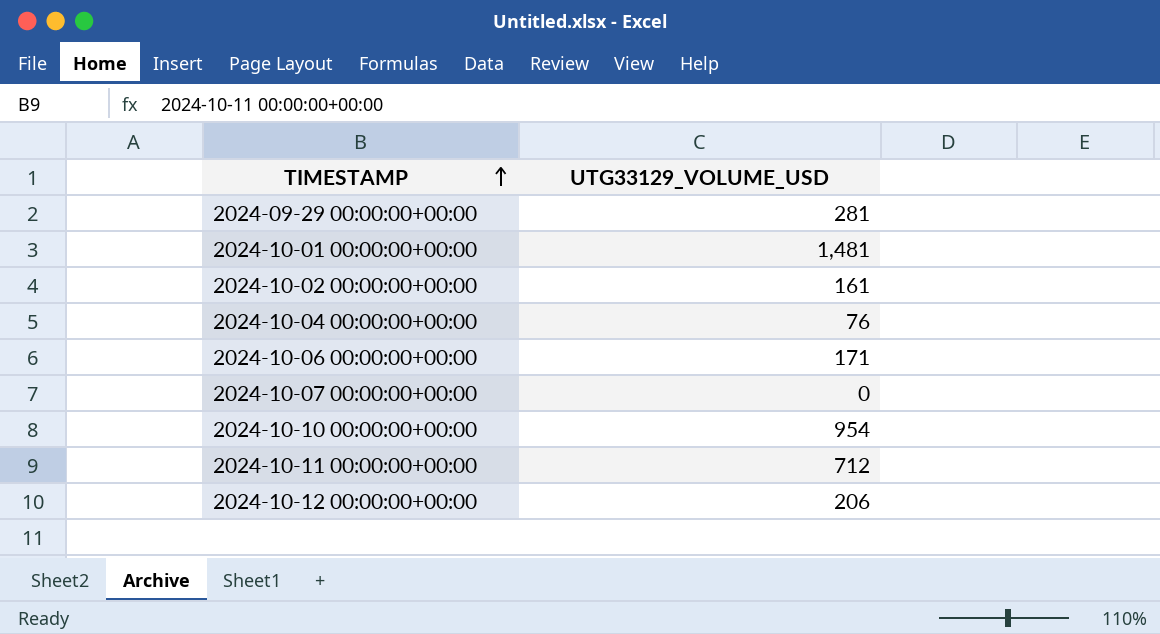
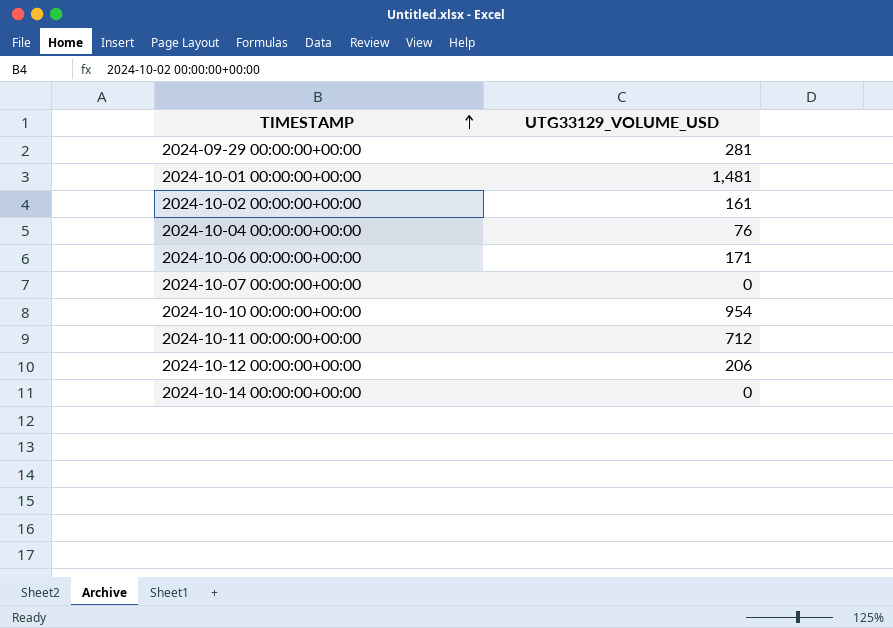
row 2024-10-14 00:00:00+00:00: none -> 0

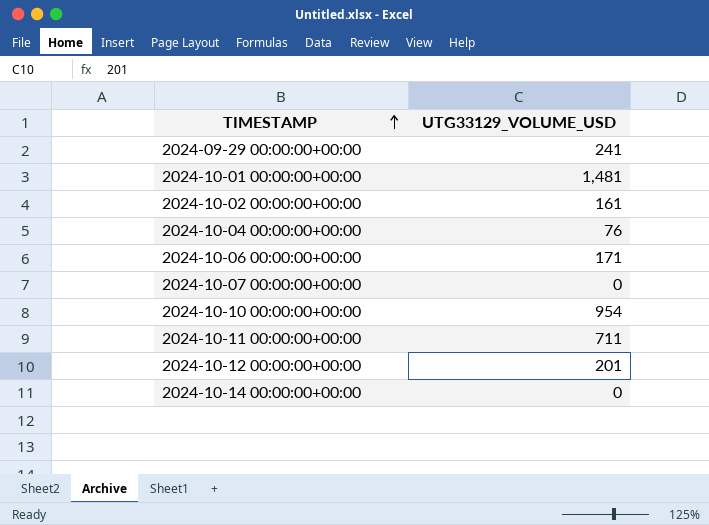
2024-09-29 00:00:00+00:00 | UTG33129_VOLUME_USD: 281 -> 241
2024-10-11 00:00:00+00:00 | UTG33129_VOLUME_USD: 712 -> 711
2024-10-12 00:00:00+00:00 | UTG33129_VOLUME_USD: 206 -> 201

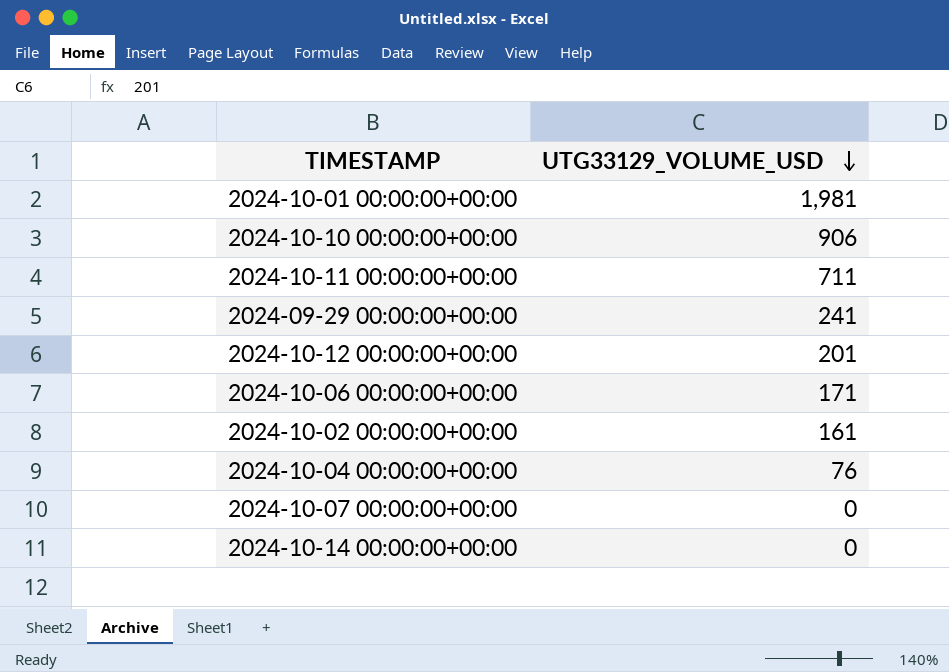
row order: TIMESTAMP ascending -> UTG33129_VOLUME_USD descending
2024-10-01 00:00:00+00:00 | UTG33129_VOLUME_USD: 1,481 -> 1,981
2024-10-10 00:00:00+00:00 | UTG33129_VOLUME_USD: 954 -> 906

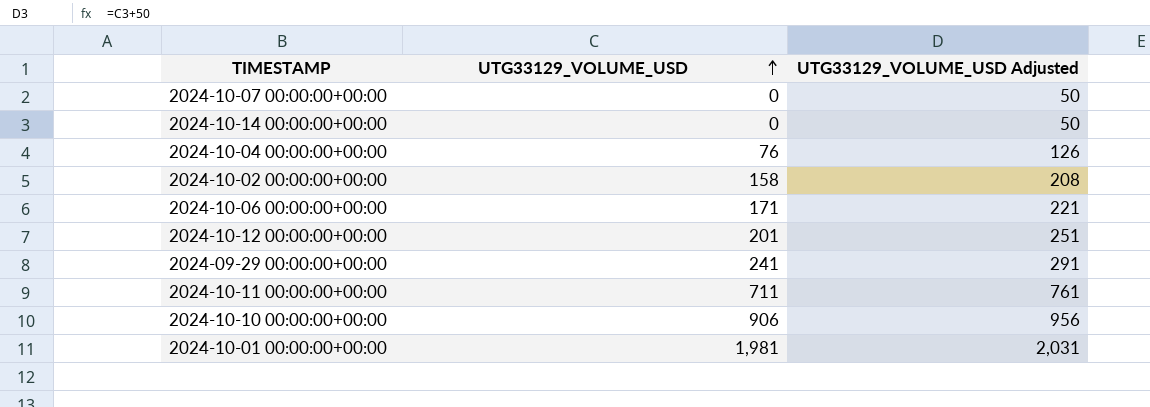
row order: UTG33129_VOLUME_USD descending -> UTG33129_VOLUME_USD ascending
column UTG33129_VOLUME_USD Adjusted | formula: none -> [UTG33129_VOLUME_USD] + 50
2024-10-02 00:00:00+00:00 | UTG33129_VOLUME_USD: 161 -> 158

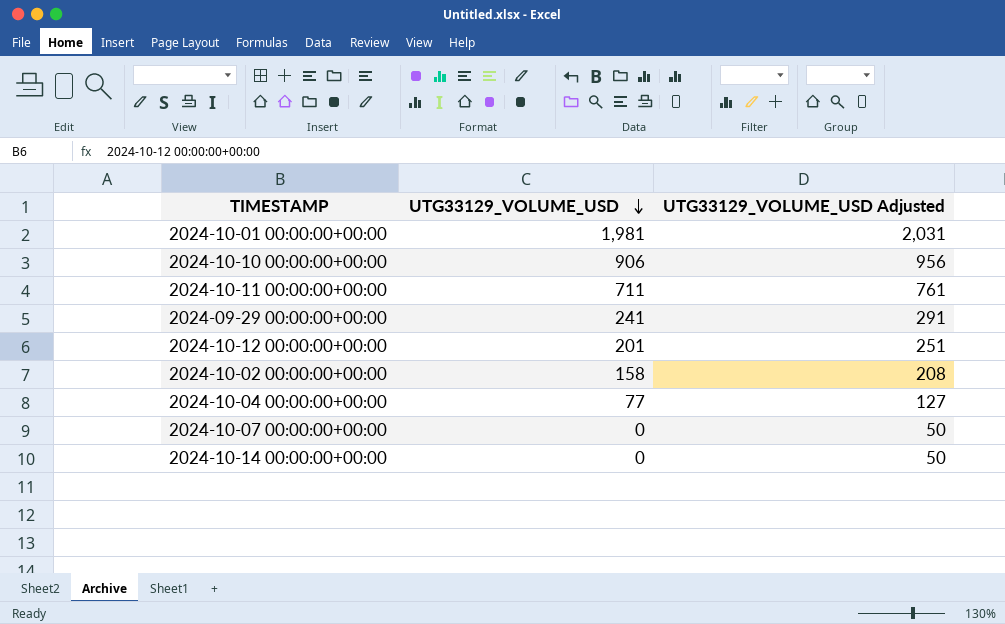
row order: UTG33129_VOLUME_USD ascending -> UTG33129_VOLUME_USD descending
row 2024-10-06 00:00:00+00:00: 171 | 221 -> none
2024-10-04 00:00:00+00:00 | UTG33129_VOLUME_USD: 76 -> 77
2024-10-04 00:00:00+00:00 | UTG33129_VOLUME_USD Adjusted: 126 -> 127

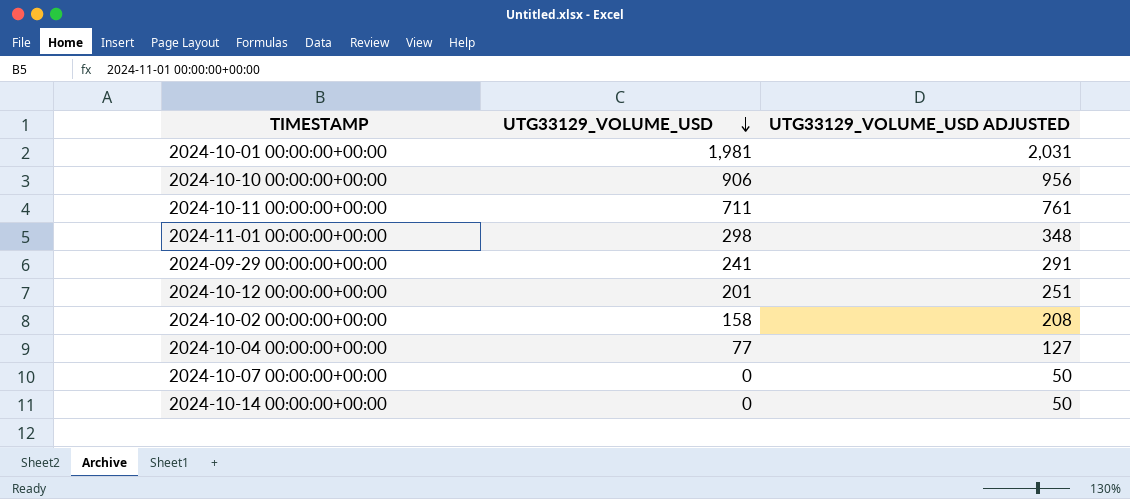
column name: UTG33129_VOLUME_USD Adjusted -> UTG33129_VOLUME_USD ADJUSTED
row 2024-11-01 00:00:00+00:00: none -> 298 | 348

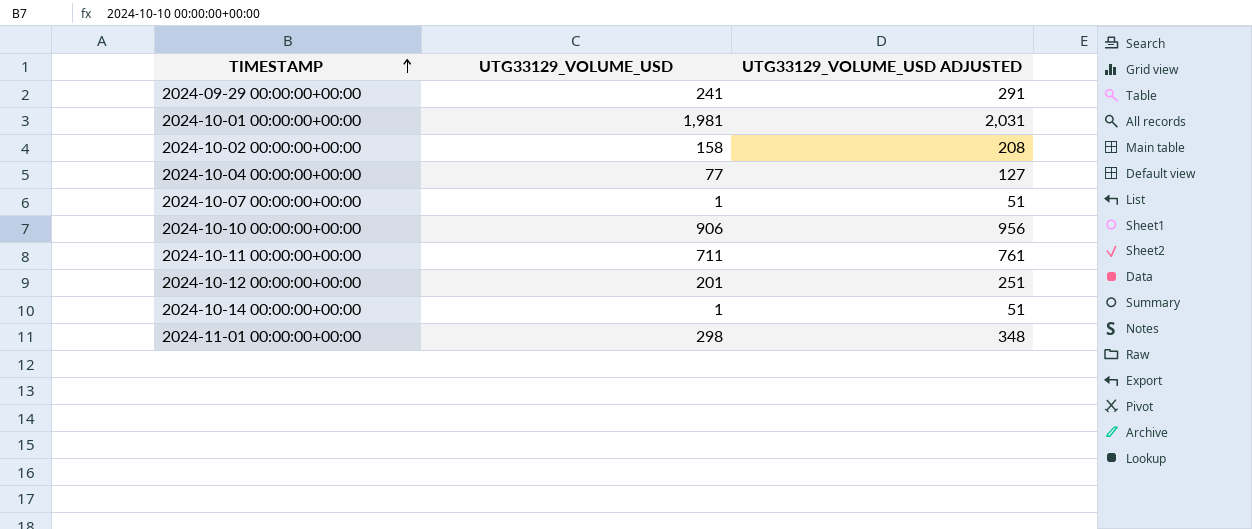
row order: UTG33129_VOLUME_USD descending -> TIMESTAMP ascending
2024-10-07 00:00:00+00:00 | UTG33129_VOLUME_USD: 0 -> 1
2024-10-07 00:00:00+00:00 | UTG33129_VOLUME_USD ADJUSTED: 50 -> 51
2024-10-14 00:00:00+00:00 | UTG33129_VOLUME_USD: 0 -> 1
2024-10-14 00:00:00+00:00 | UTG33129_VOLUME_USD ADJUSTED: 50 -> 51

